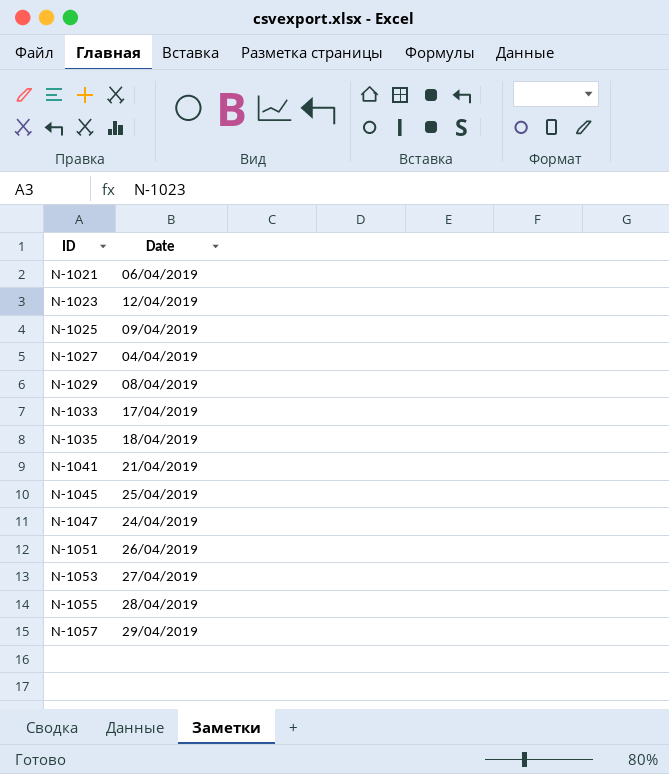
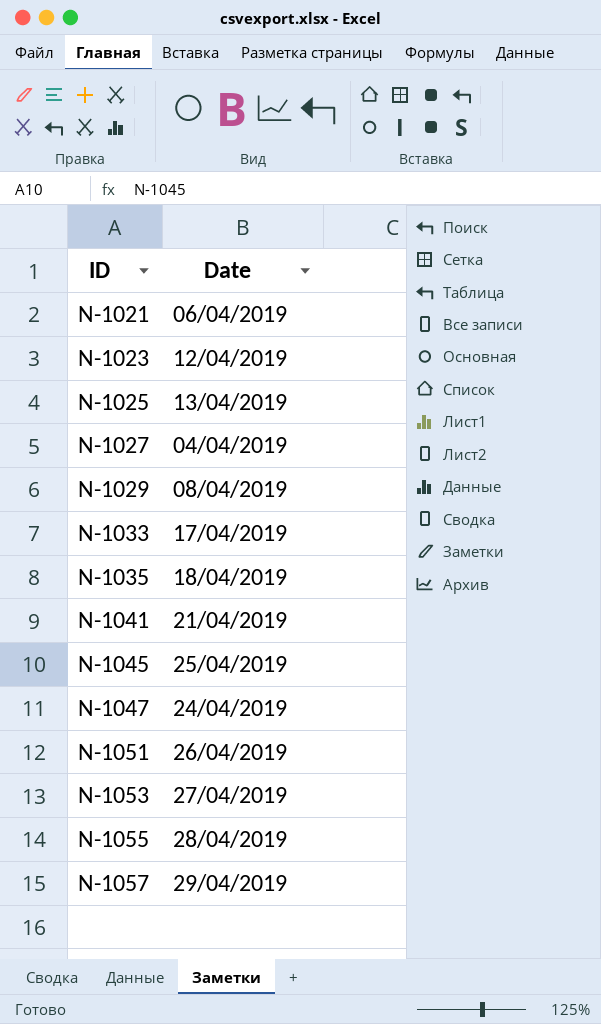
N-1025 | Date: 09/04/2019 -> 13/04/2019

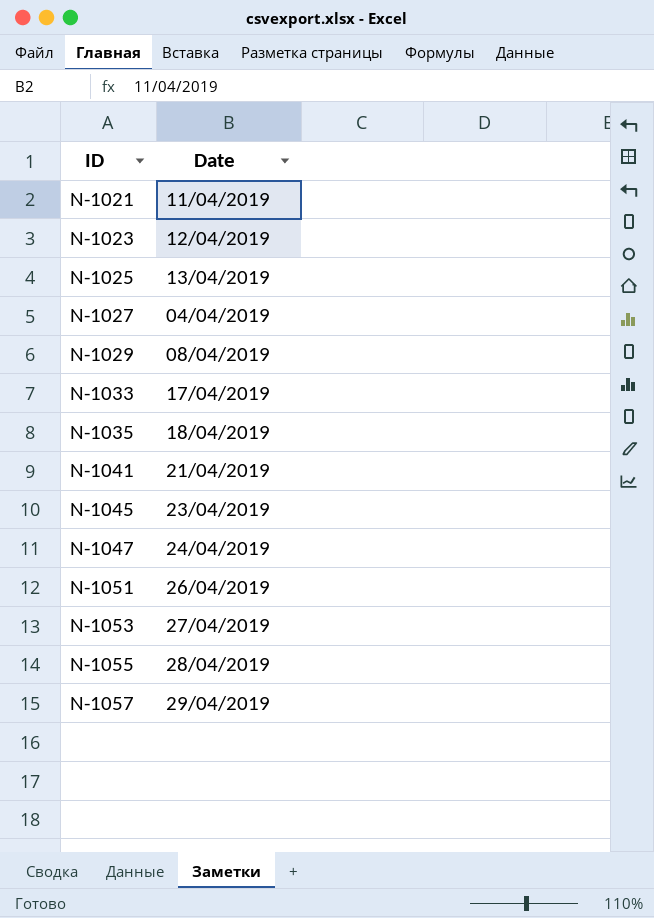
N-1021 | Date: 06/04/2019 -> 11/04/2019
N-1045 | Date: 25/04/2019 -> 23/04/2019

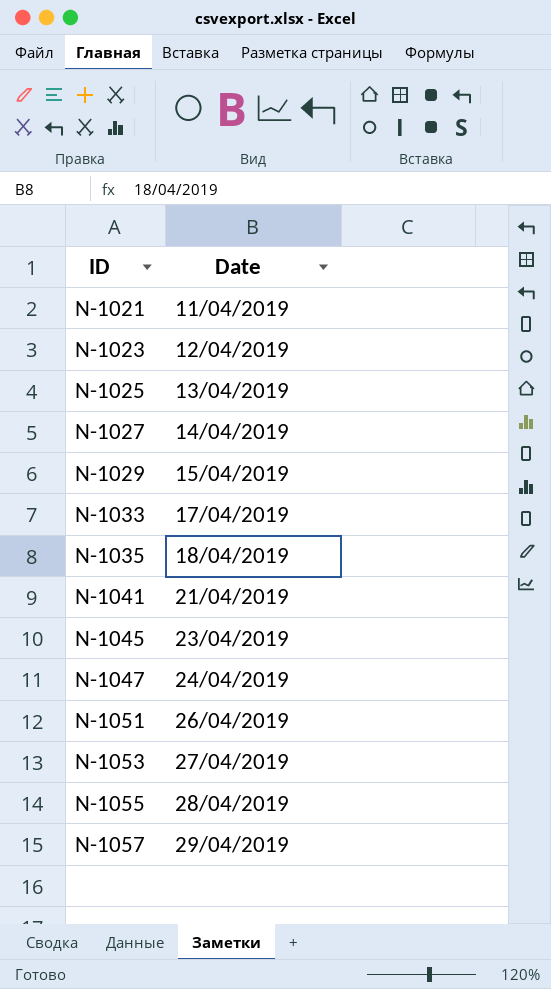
N-1027 | Date: 04/04/2019 -> 14/04/2019
N-1029 | Date: 08/04/2019 -> 15/04/2019

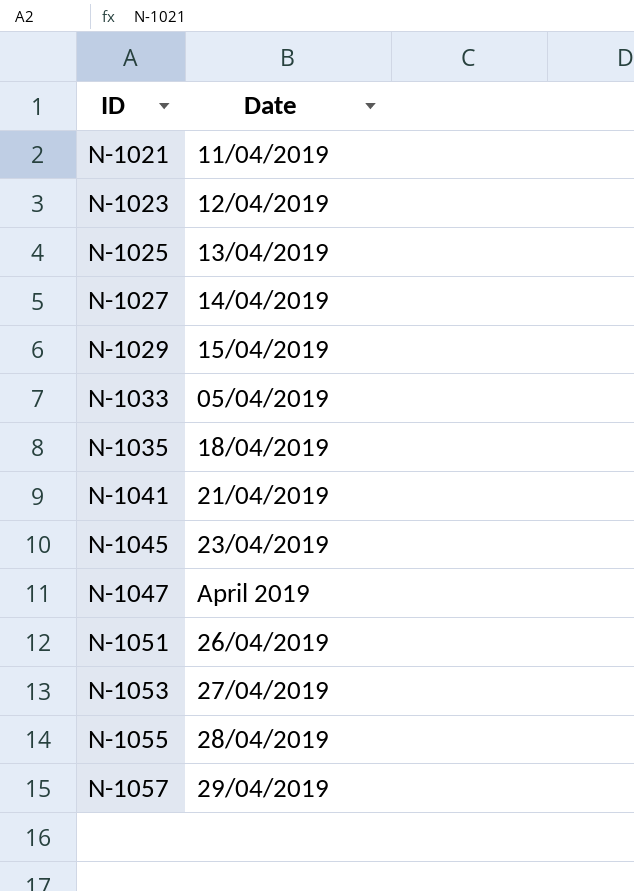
N-1033 | Date: 17/04/2019 -> 05/04/2019
N-1047 | Date: 24/04/2019 -> April 2019

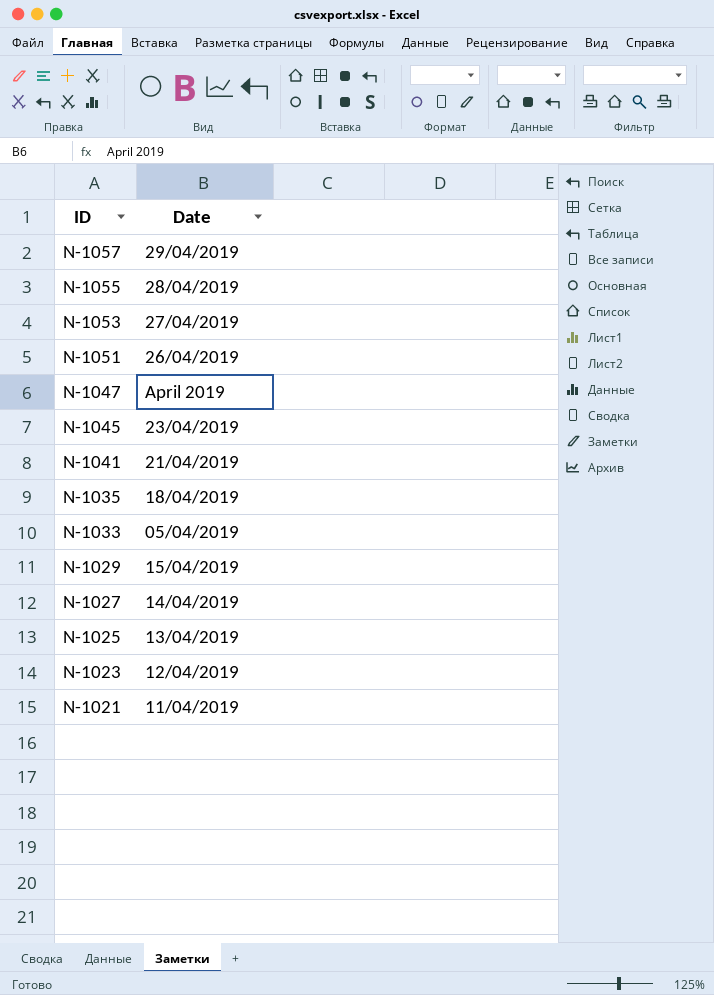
row order: ID ascending -> ID descending

